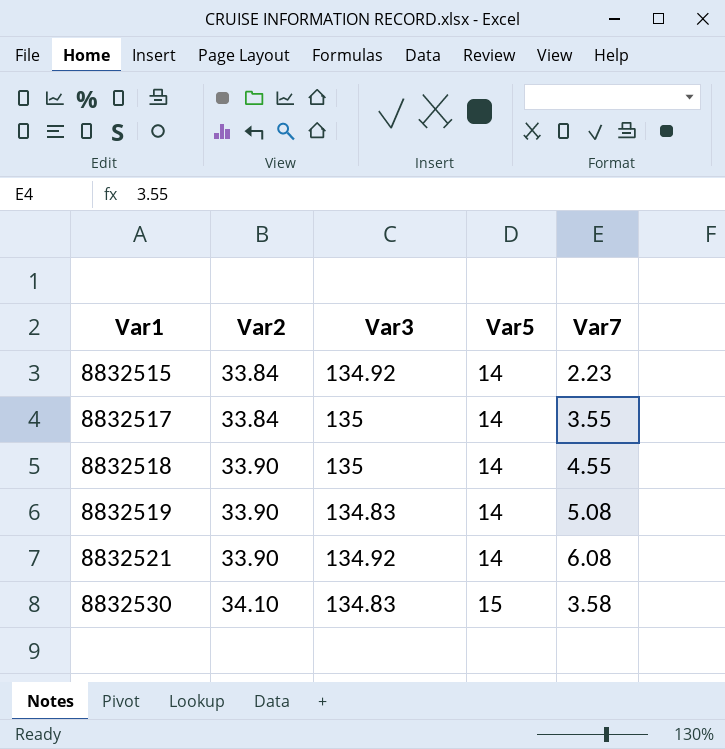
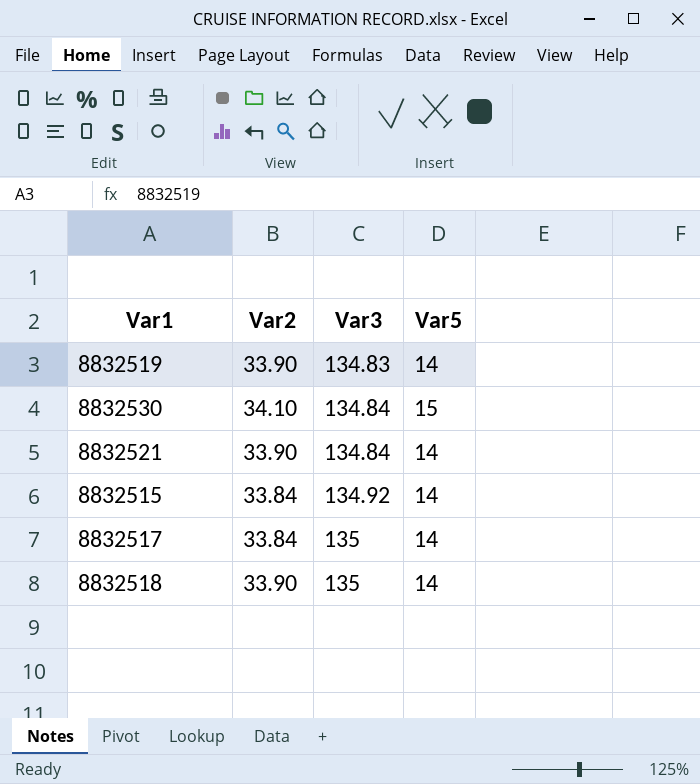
row order: Var1 ascending -> Var3 ascending
column Var7 | position: 5 -> none
8832530 | Var3: 134.83 -> 134.84
8832521 | Var3: 134.92 -> 134.84

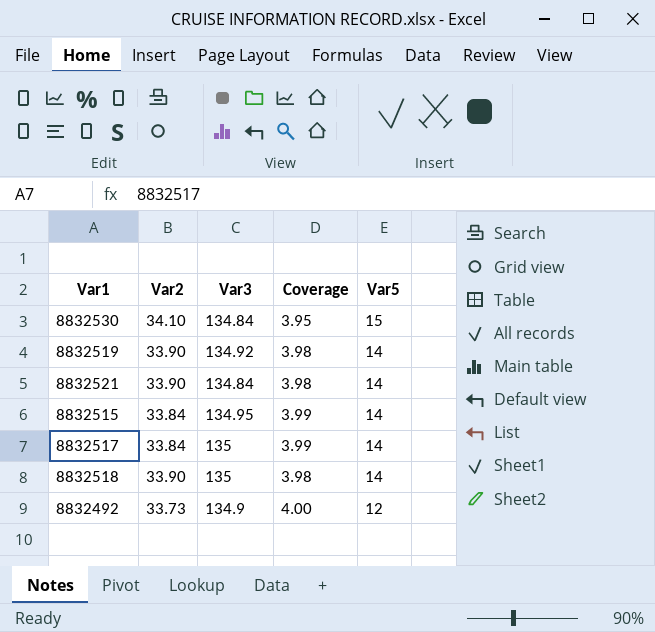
row order: Var3 ascending -> Var5 descending
column Coverage | formula: none -> [Var3] / [Var2]
8832519 | Var3: 134.83 -> 134.92
8832515 | Var3: 134.92 -> 134.95
row 8832492: none -> 33.73 | 134.9 | 4.00 | 12

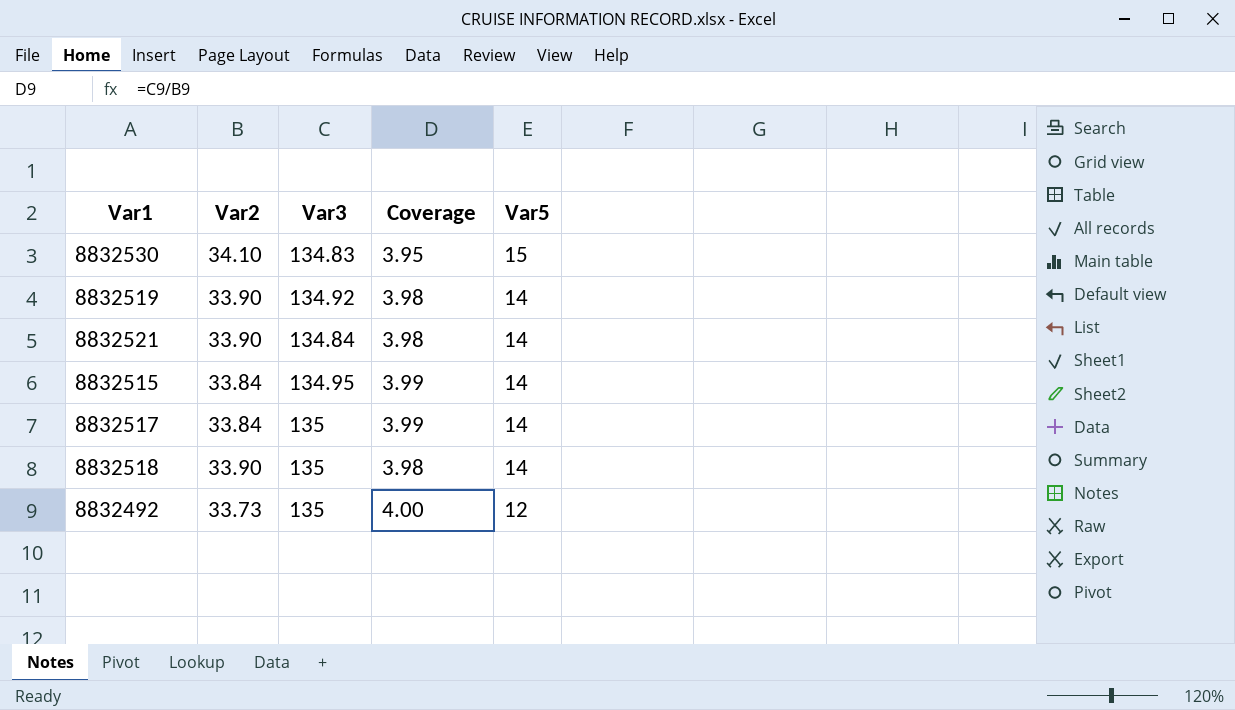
8832530 | Var3: 134.84 -> 134.83
8832492 | Var3: 134.9 -> 135

